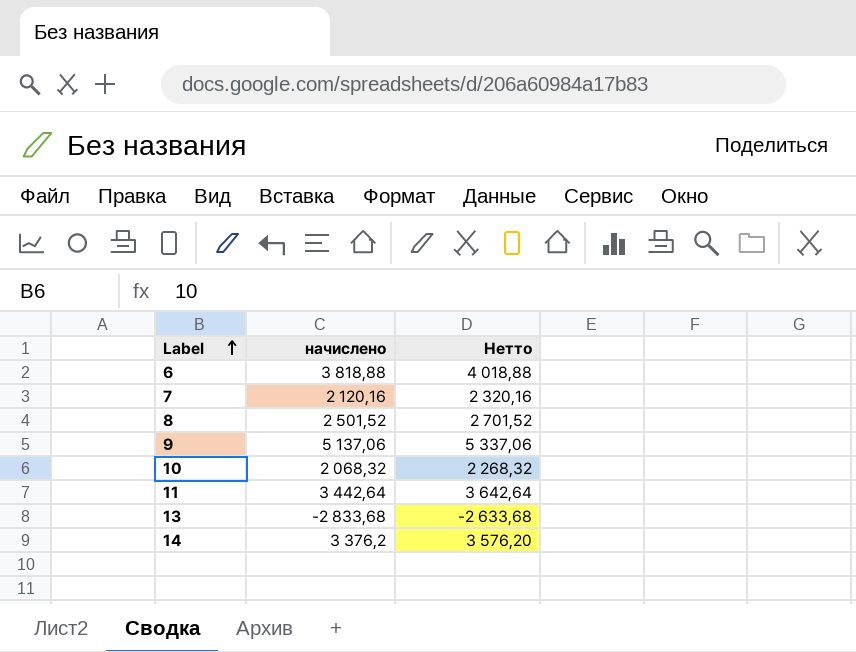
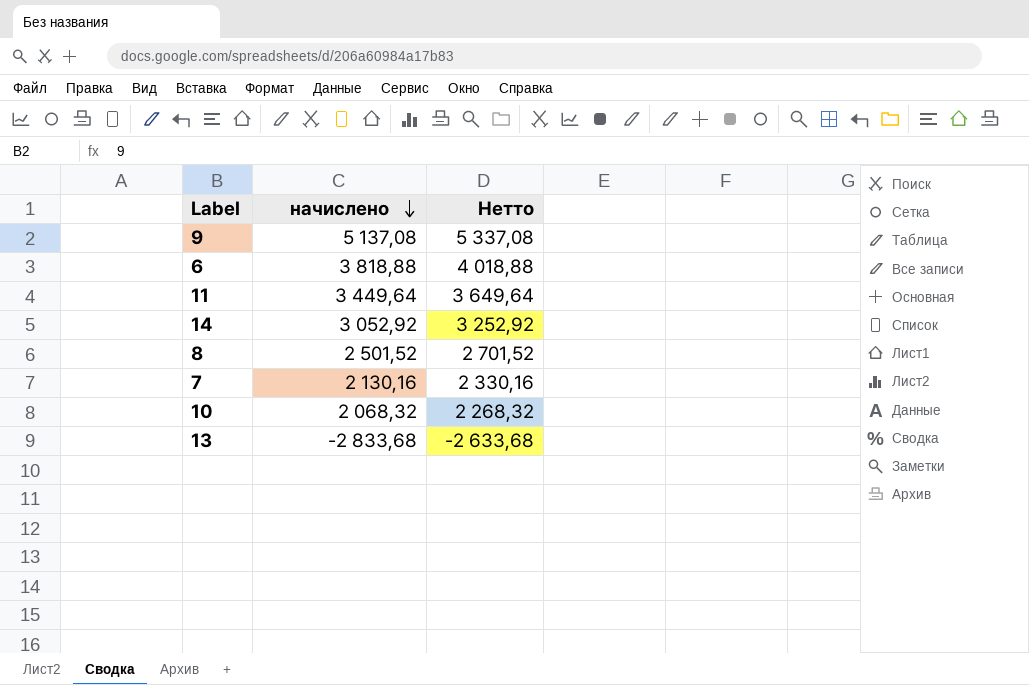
row order: Label ascending -> начислено descending
9 | начислено: 5 137,06 -> 5 137,08
9 | Нетто: 5 337,06 -> 5 337,08
11 | начислено: 3 442,64 -> 3 449,64
11 | Нетто: 3 642,64 -> 3 649,64
14 | начислено: 3 376,2 -> 3 052,92
14 | Нетто: 3 576,20 -> 3 252,92
7 | начислено: 2 120,16 -> 2 130,16
7 | Нетто: 2 320,16 -> 2 330,16

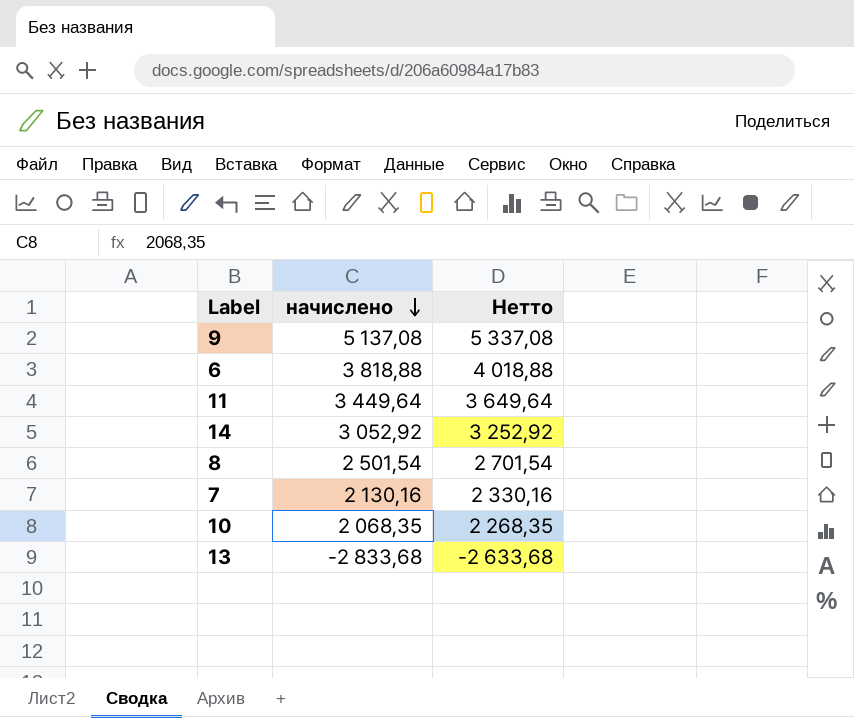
8 | начислено: 2 501,52 -> 2 501,54
8 | Нетто: 2 701,52 -> 2 701,54
10 | начислено: 2 068,32 -> 2 068,35
10 | Нетто: 2 268,32 -> 2 268,35

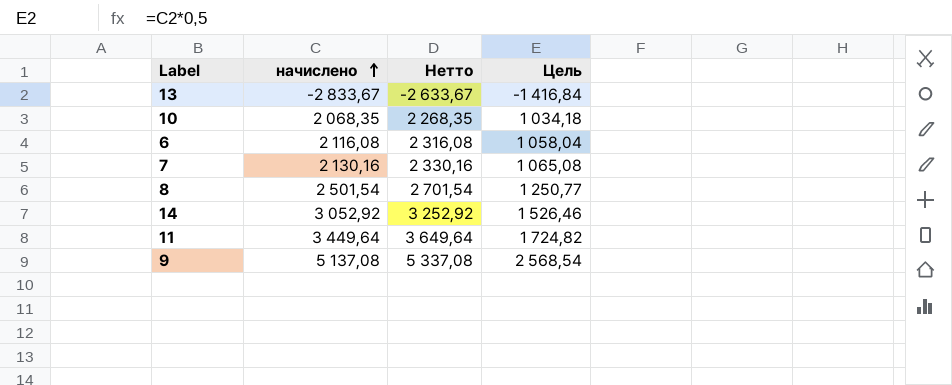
row order: начислено descending -> начислено ascending
column Цель | formula: none -> [начислено] * 0,5
13 | начислено: -2 833,68 -> -2 833,67
13 | Нетто: -2 633,68 -> -2 633,67
6 | начислено: 3 818,88 -> 2 116,08
6 | Нетто: 4 018,88 -> 2 316,08

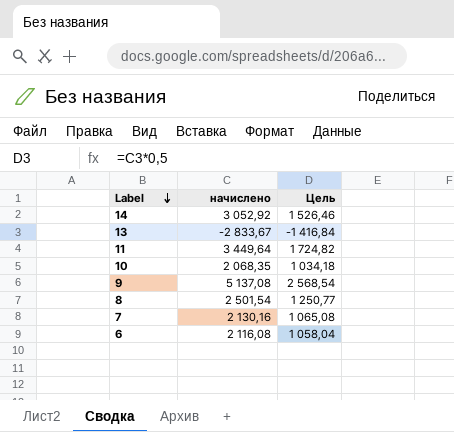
row order: начислено ascending -> Label descending
column Нетто | formula: [начислено] + 200 -> none

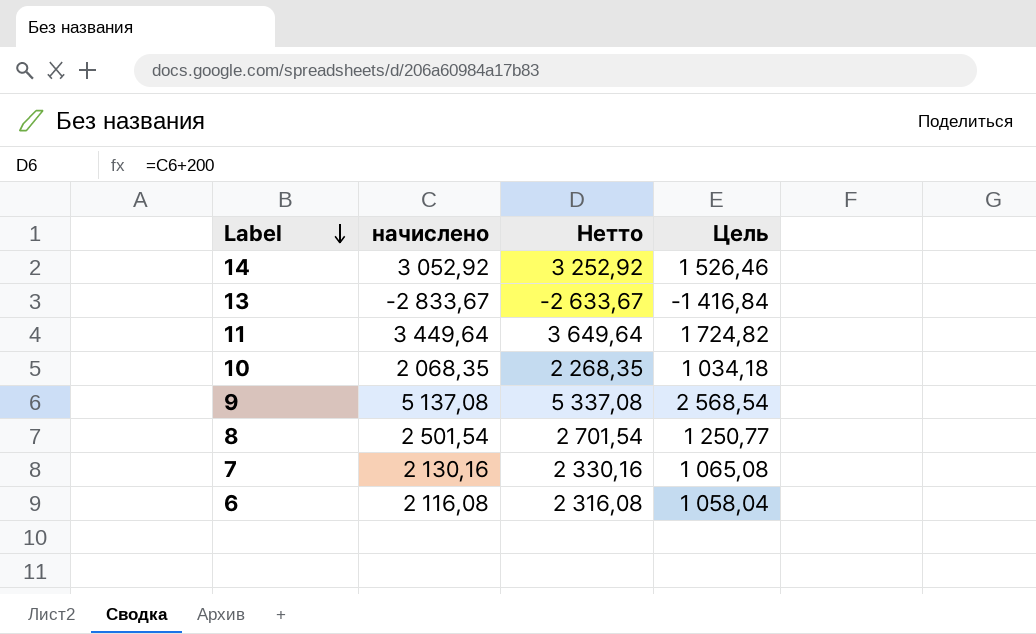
column Нетто | formula: none -> [начислено] + 200

